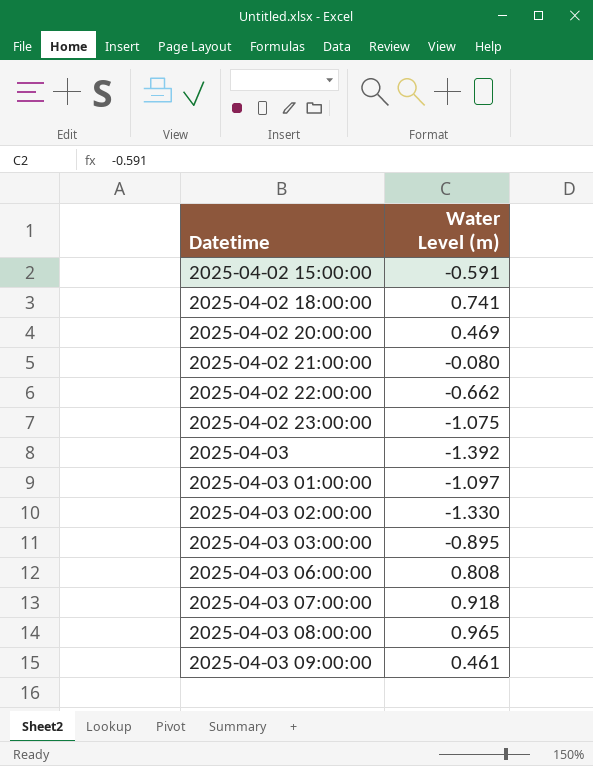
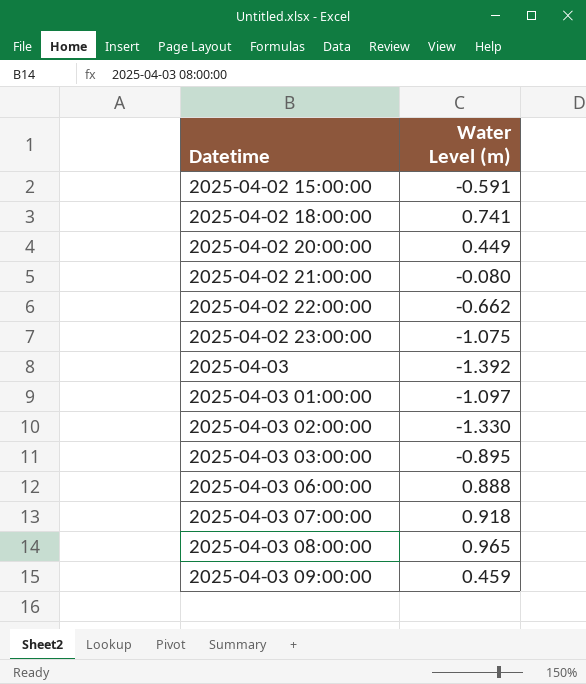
2025-04-02 20:00:00 | Water Level (m): 0.469 -> 0.449
2025-04-03 06:00:00 | Water Level (m): 0.808 -> 0.888
2025-04-03 09:00:00 | Water Level (m): 0.461 -> 0.459

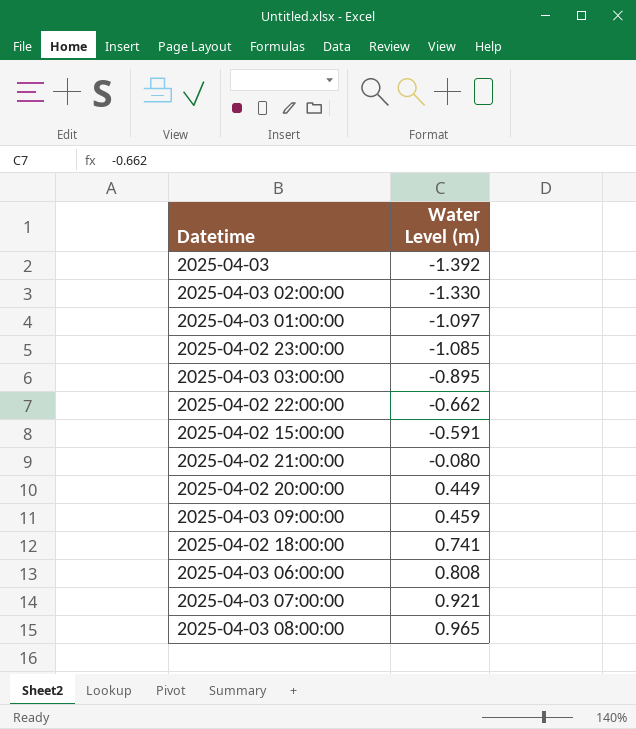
row order: Datetime ascending -> Water Level (m) ascending
2025-04-02 23:00:00 | Water Level (m): -1.075 -> -1.085
2025-04-03 06:00:00 | Water Level (m): 0.888 -> 0.808
2025-04-03 07:00:00 | Water Level (m): 0.918 -> 0.921

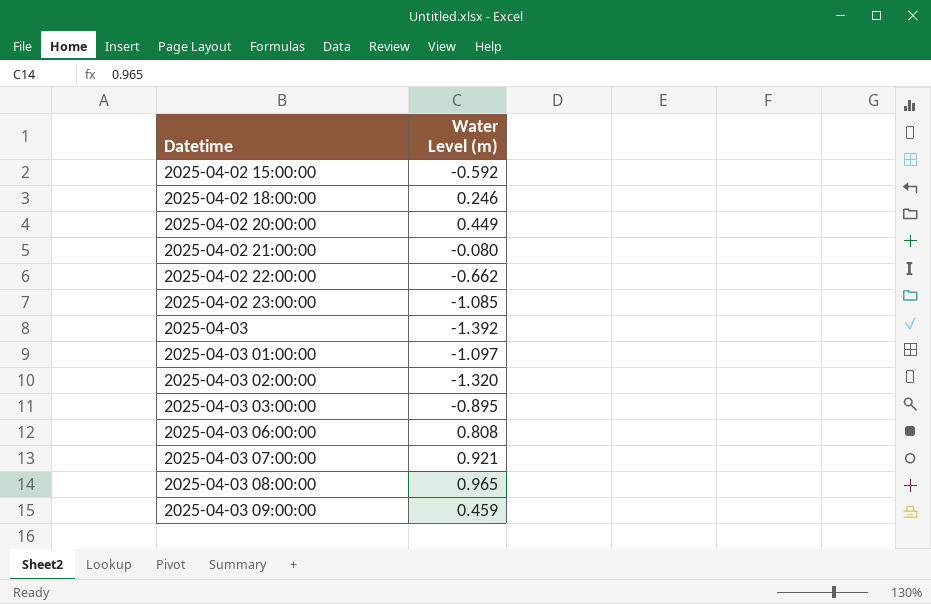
row order: Water Level (m) ascending -> Datetime ascending
2025-04-02 15:00:00 | Water Level (m): -0.591 -> -0.592
2025-04-02 18:00:00 | Water Level (m): 0.741 -> 0.246
2025-04-03 02:00:00 | Water Level (m): -1.330 -> -1.320

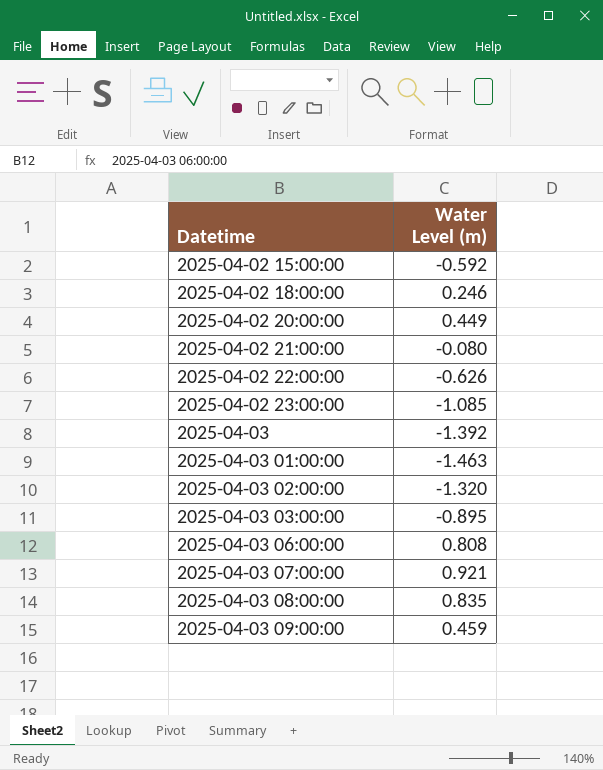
2025-04-02 22:00:00 | Water Level (m): -0.662 -> -0.626
2025-04-03 01:00:00 | Water Level (m): -1.097 -> -1.463
2025-04-03 08:00:00 | Water Level (m): 0.965 -> 0.835

